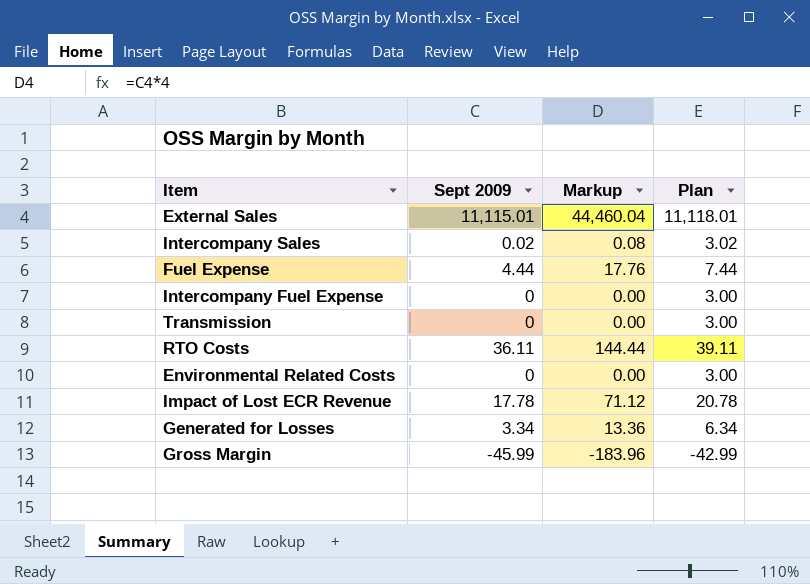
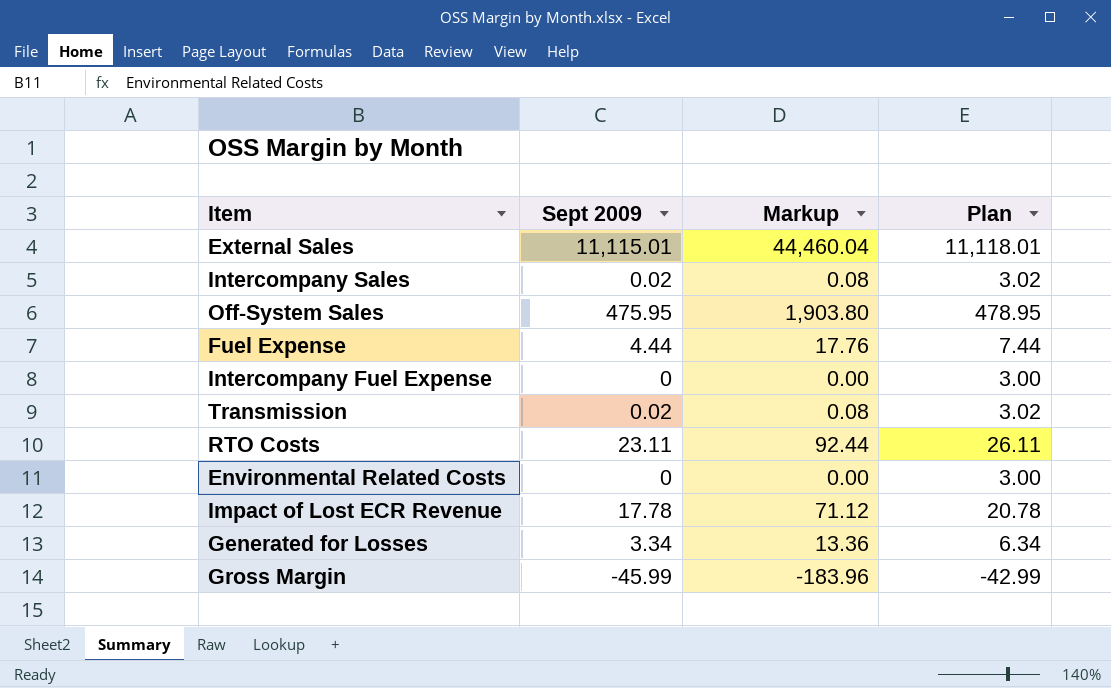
row Off-System Sales: none -> 475.95 | 1,903.80 | 478.95
Transmission | Sept 2009: 0 -> 0.02
Transmission | Markup: 0.00 -> 0.08
Transmission | Plan: 3.00 -> 3.02
RTO Costs | Sept 2009: 36.11 -> 23.11
RTO Costs | Markup: 144.44 -> 92.44
RTO Costs | Plan: 39.11 -> 26.11

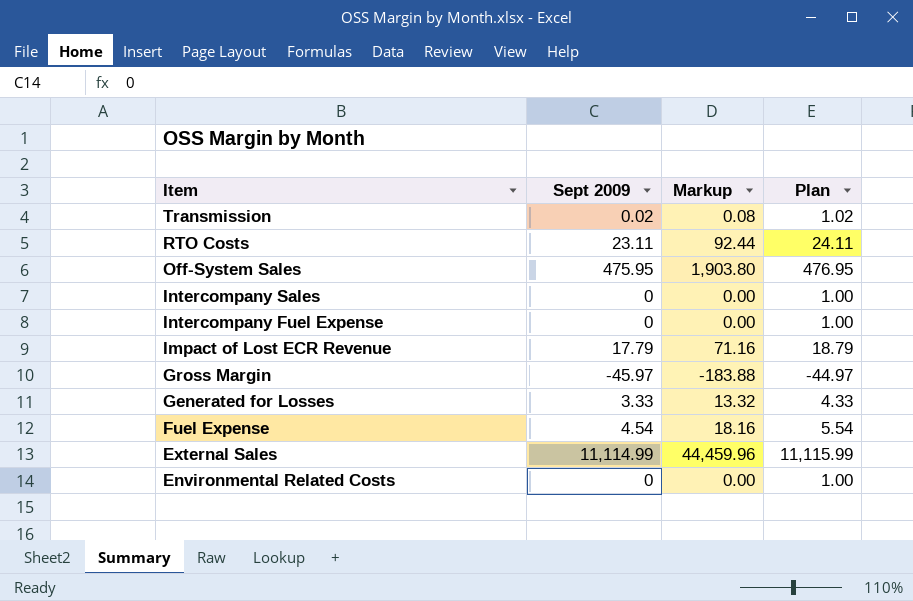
row order: none -> Item descending
column Plan | formula: [Sept 2009] + 3 -> [Sept 2009] + 1
Intercompany Sales | Sept 2009: 0.02 -> 0
Intercompany Sales | Markup: 0.08 -> 0.00
Impact of Lost ECR Revenue | Sept 2009: 17.78 -> 17.79
Impact of Lost ECR Revenue | Markup: 71.12 -> 71.16
Gross Margin | Sept 2009: -45.99 -> -45.97
Gross Margin | Markup: -183.96 -> -183.88
Generated for Losses | Sept 2009: 3.34 -> 3.33
Generated for Losses | Markup: 13.36 -> 13.32
Fuel Expense | Sept 2009: 4.44 -> 4.54
Fuel Expense | Markup: 17.76 -> 18.16
External Sales | Sept 2009: 11,115.01 -> 11,114.99
External Sales | Markup: 44,460.04 -> 44,459.96

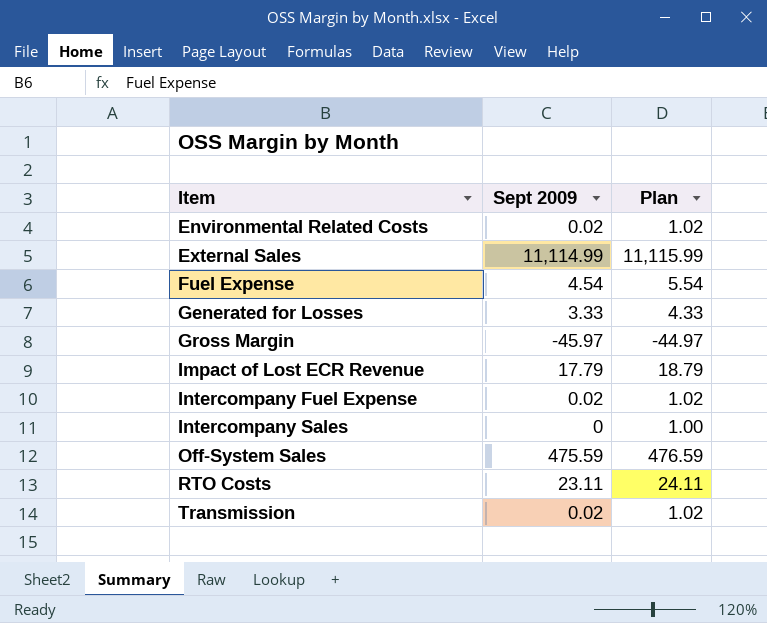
row order: Item descending -> Item ascending
column Markup | formula: [Sept 2009] * 4 -> none
Environmental Related Costs | Sept 2009: 0 -> 0.02
Environmental Related Costs | Plan: 1.00 -> 1.02
Intercompany Fuel Expense | Sept 2009: 0 -> 0.02
Intercompany Fuel Expense | Plan: 1.00 -> 1.02
Off-System Sales | Sept 2009: 475.95 -> 475.59
Off-System Sales | Plan: 476.95 -> 476.59

